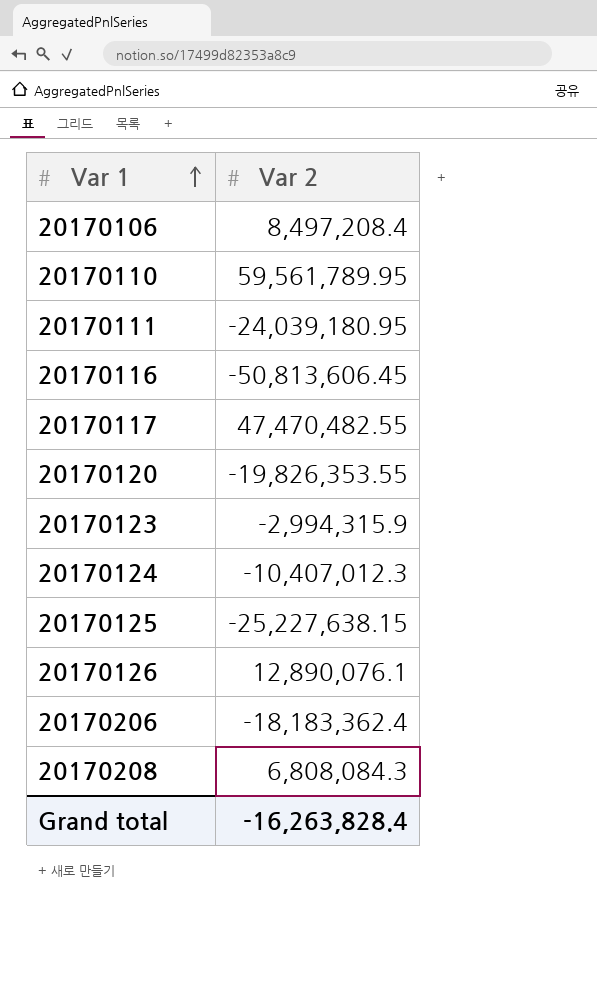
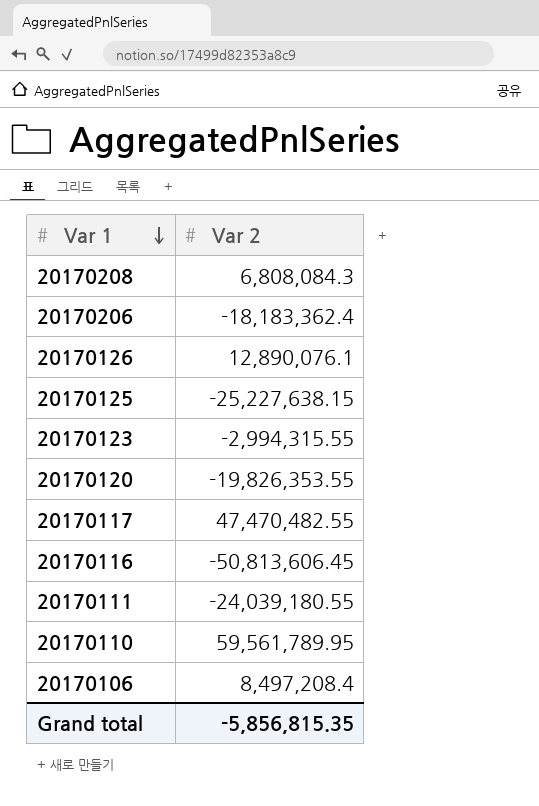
row order: Var 1 ascending -> Var 1 descending
row 20170124: -10,407,012.3 -> none
20170123 | Var 2: -2,994,315.9 -> -2,994,315.55
20170111 | Var 2: -24,039,180.95 -> -24,039,180.55
Grand total | Var 2: -16,263,828.4 -> -5,856,815.35

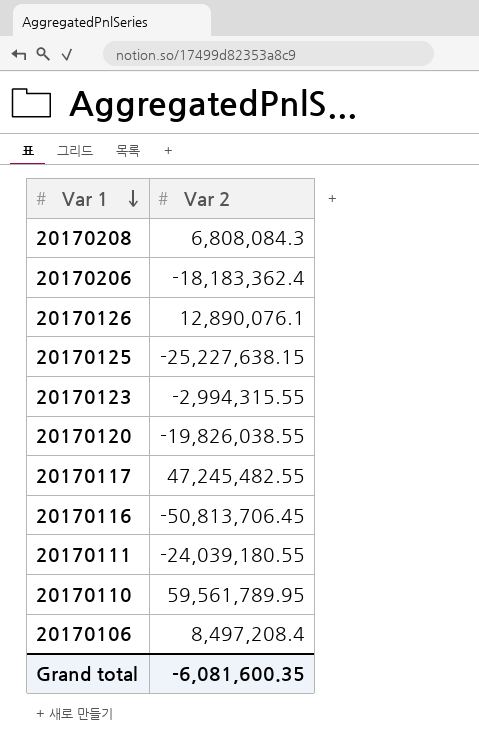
20170120 | Var 2: -19,826,353.55 -> -19,826,038.55
20170117 | Var 2: 47,470,482.55 -> 47,245,482.55
20170116 | Var 2: -50,813,606.45 -> -50,813,706.45
Grand total | Var 2: -5,856,815.35 -> -6,081,600.35

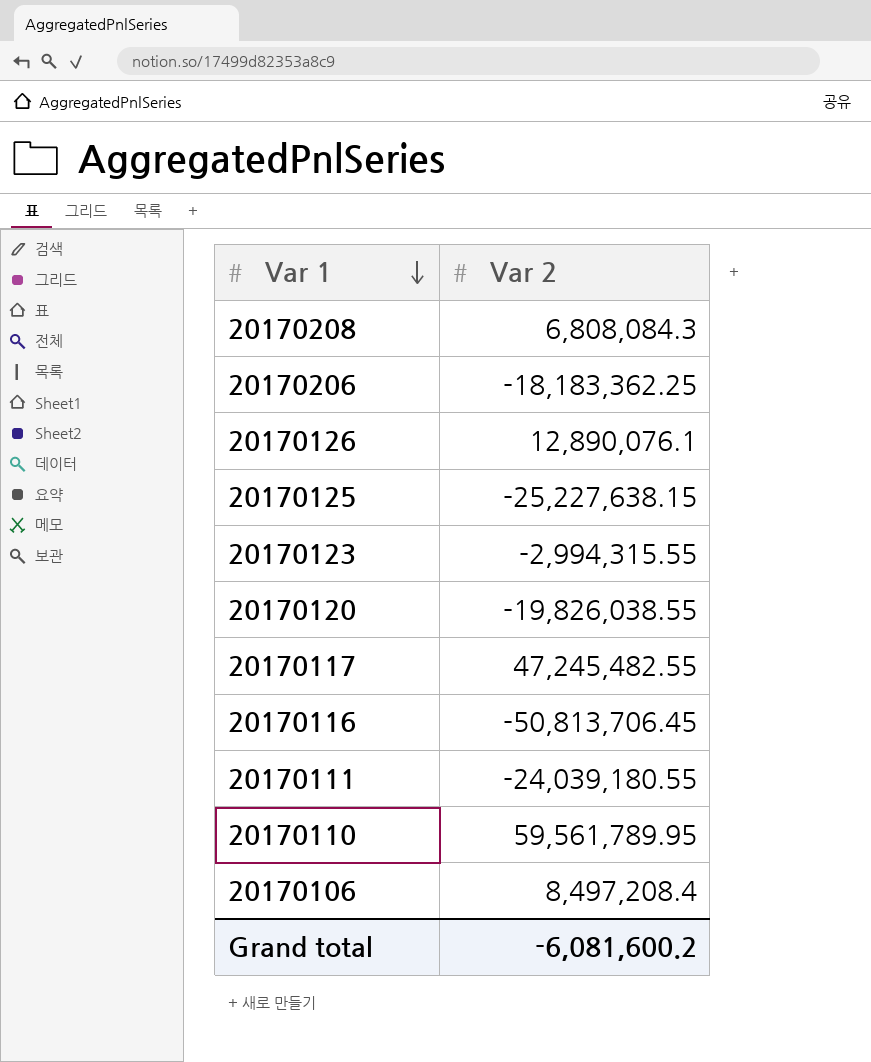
20170206 | Var 2: -18,183,362.4 -> -18,183,362.25
Grand total | Var 2: -6,081,600.35 -> -6,081,600.2

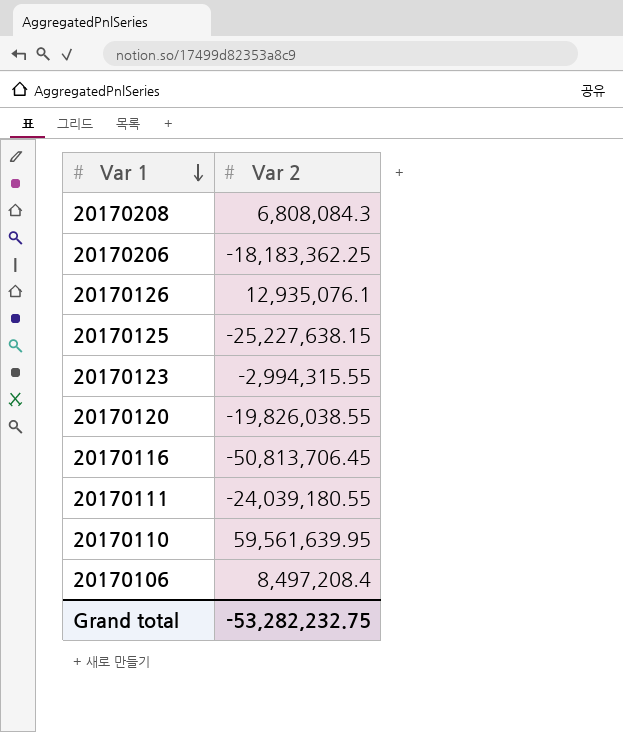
row 20170117: 47,245,482.55 -> none
20170126 | Var 2: 12,890,076.1 -> 12,935,076.1
20170110 | Var 2: 59,561,789.95 -> 59,561,639.95
Grand total | Var 2: -6,081,600.2 -> -53,282,232.75

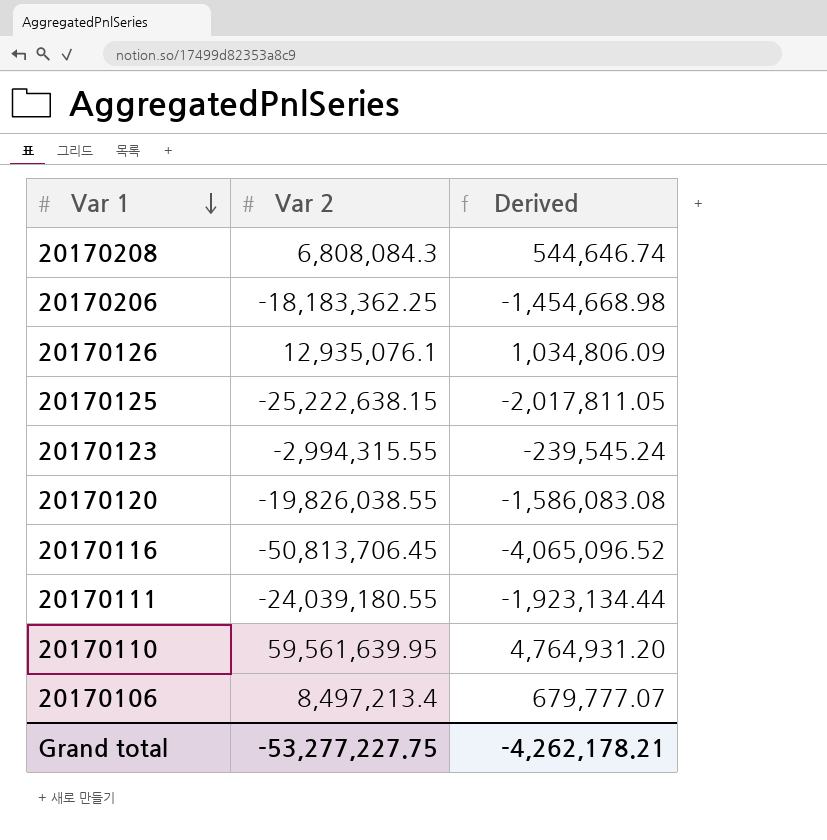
column Derived | formula: none -> [Var 2] * 0.08
20170125 | Var 2: -25,227,638.15 -> -25,222,638.15
20170106 | Var 2: 8,497,208.4 -> 8,497,213.4
Grand total | Var 2: -53,282,232.75 -> -53,277,227.75

